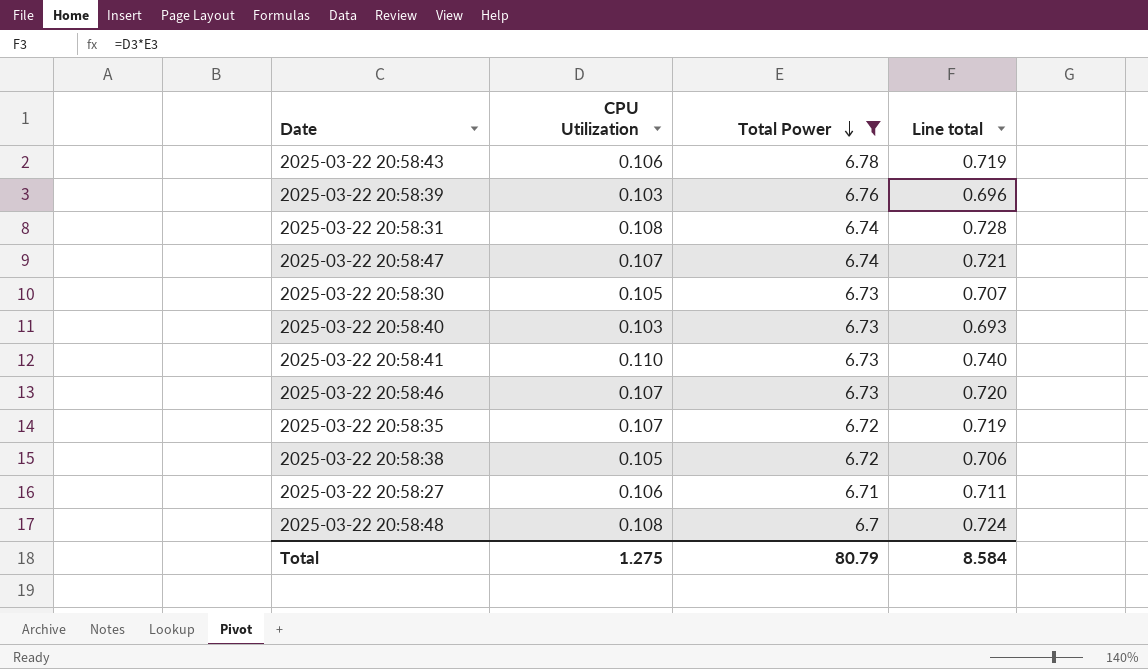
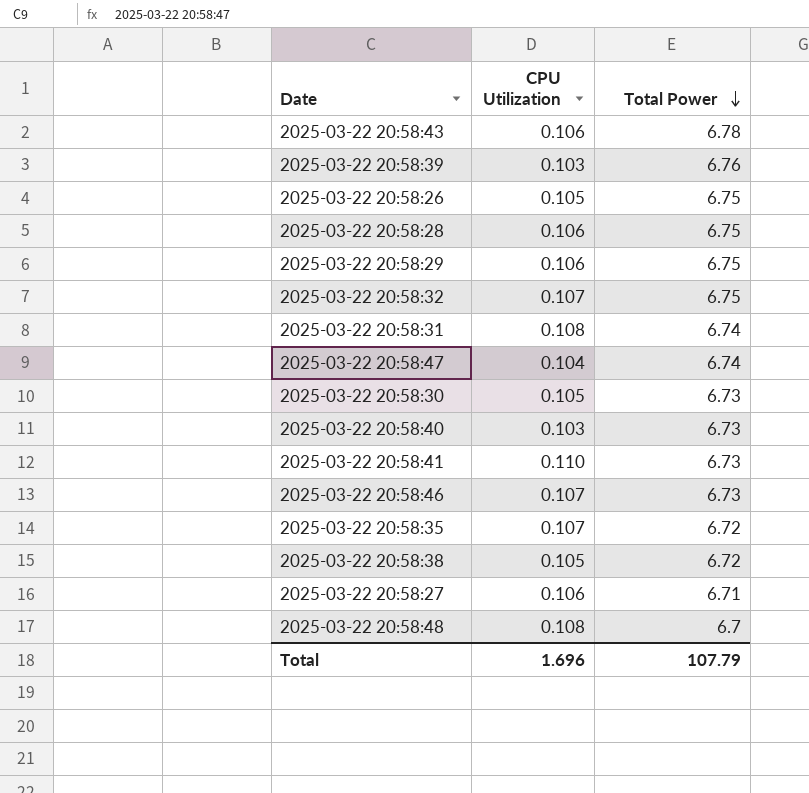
filter: Total Power != 6.75 -> none
column Line total | formula: [CPU Utilization] * [Total Power] -> none
2025-03-22 20:58:47 | CPU Utilization: 0.107 -> 0.104
Total | CPU Utilization: 1.275 -> 1.696
Total | Total Power: 80.79 -> 107.79

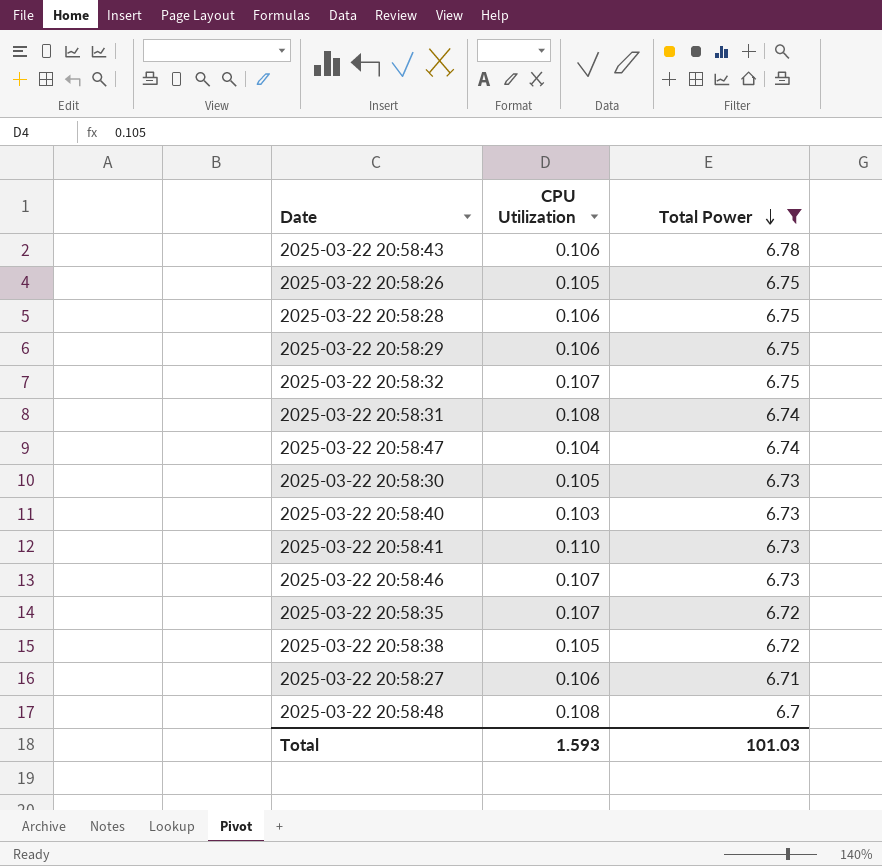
filter: none -> Total Power != 6.76
Total | CPU Utilization: 1.696 -> 1.593
Total | Total Power: 107.79 -> 101.03

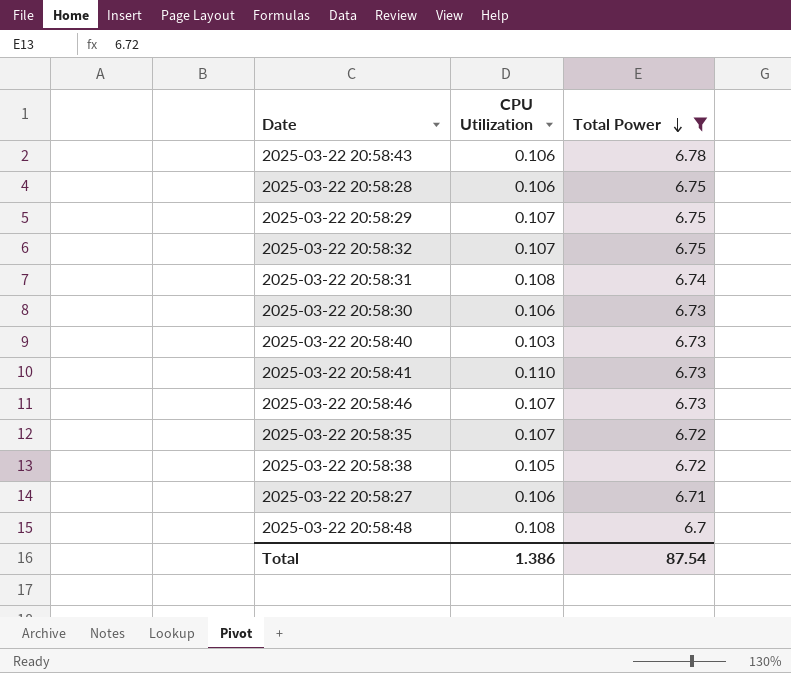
row 2025-03-22 20:58:26: 0.105 | 6.75 -> none
row 2025-03-22 20:58:47: 0.104 | 6.74 -> none
2025-03-22 20:58:29 | CPU Utilization: 0.106 -> 0.107
2025-03-22 20:58:30 | CPU Utilization: 0.105 -> 0.106
Total | CPU Utilization: 1.593 -> 1.386
Total | Total Power: 101.03 -> 87.54

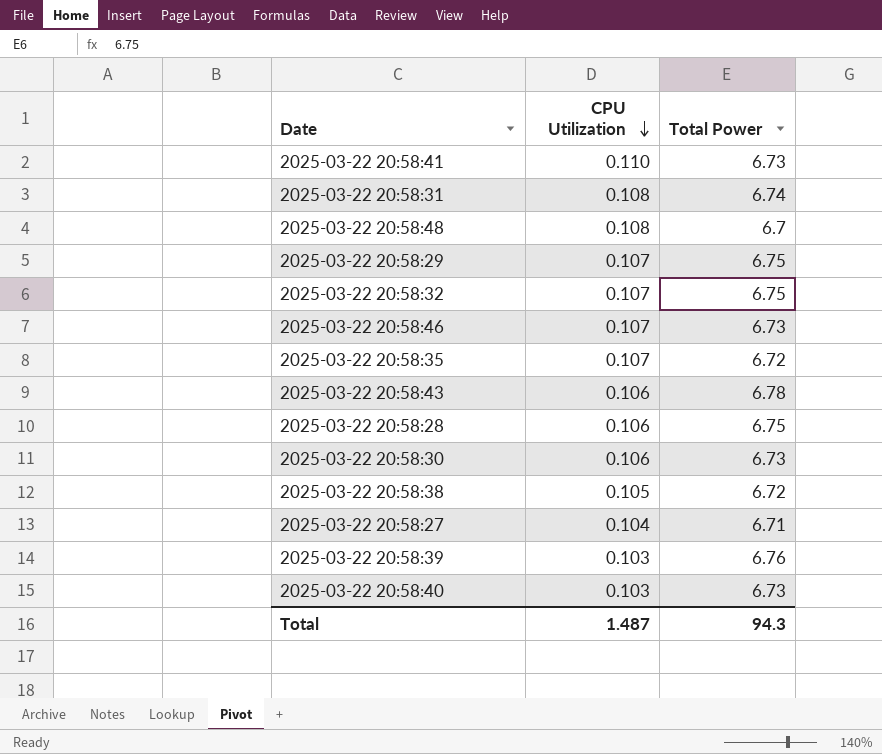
filter: Total Power != 6.76 -> none
row order: Total Power descending -> CPU Utilization descending
2025-03-22 20:58:27 | CPU Utilization: 0.106 -> 0.104
Total | CPU Utilization: 1.386 -> 1.487
Total | Total Power: 87.54 -> 94.3

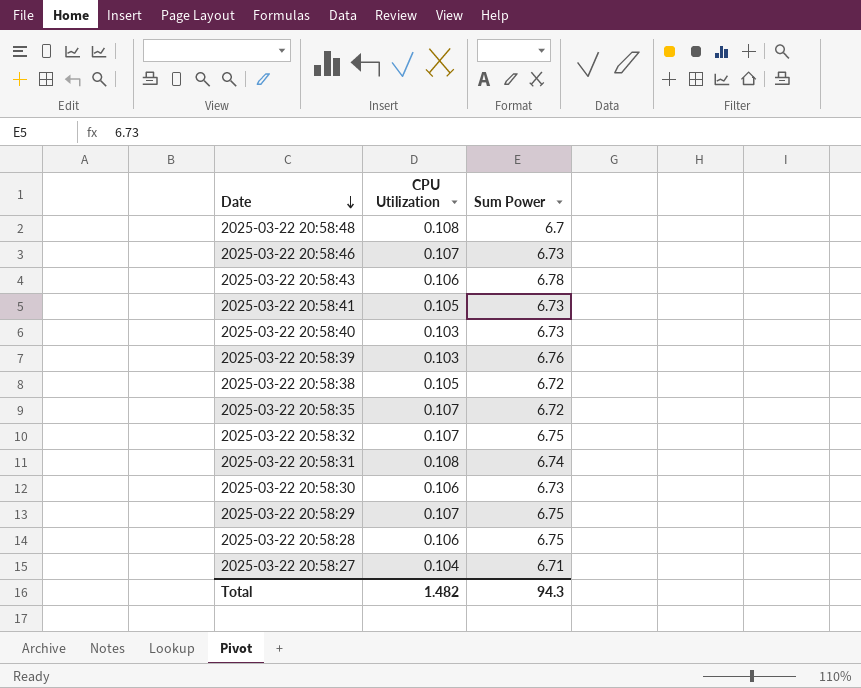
row order: CPU Utilization descending -> Date descending
column name: Total Power -> Sum Power
2025-03-22 20:58:41 | CPU Utilization: 0.110 -> 0.105
Total | CPU Utilization: 1.487 -> 1.482

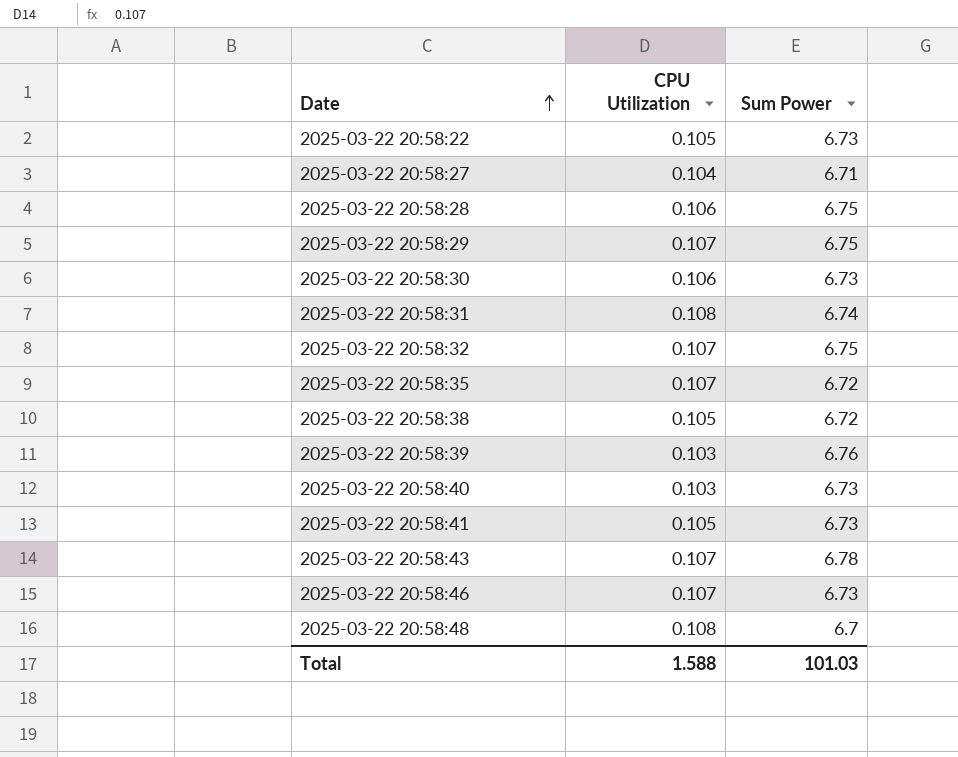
row order: Date descending -> Date ascending
row 2025-03-22 20:58:22: none -> 0.105 | 6.73
2025-03-22 20:58:43 | CPU Utilization: 0.106 -> 0.107
Total | CPU Utilization: 1.482 -> 1.588
Total | Sum Power: 94.3 -> 101.03

